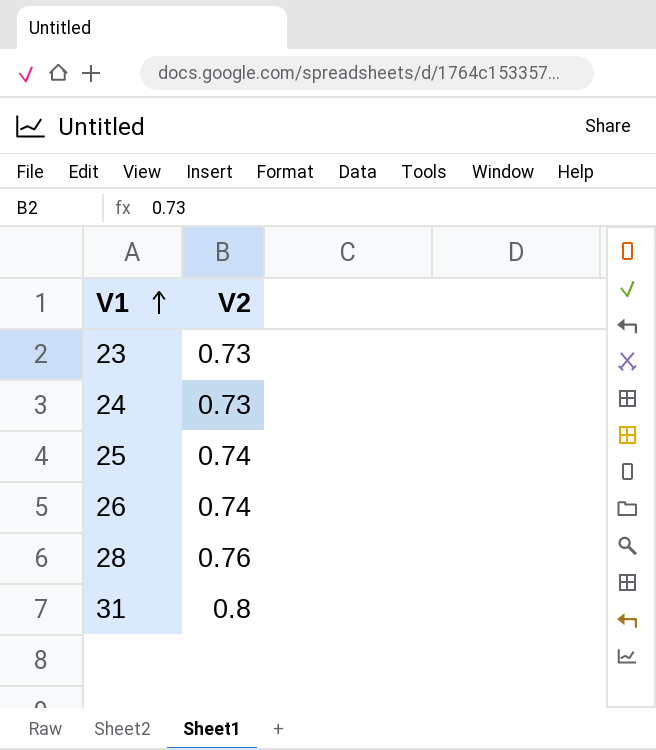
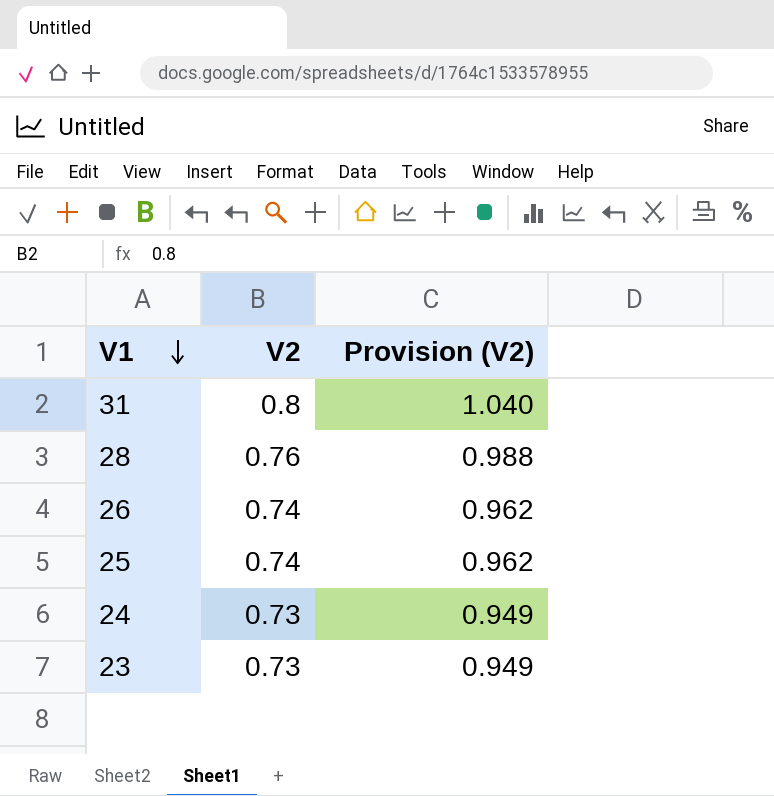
row order: V1 ascending -> V1 descending
column Provision (V2) | formula: none -> [V2] * 1.3

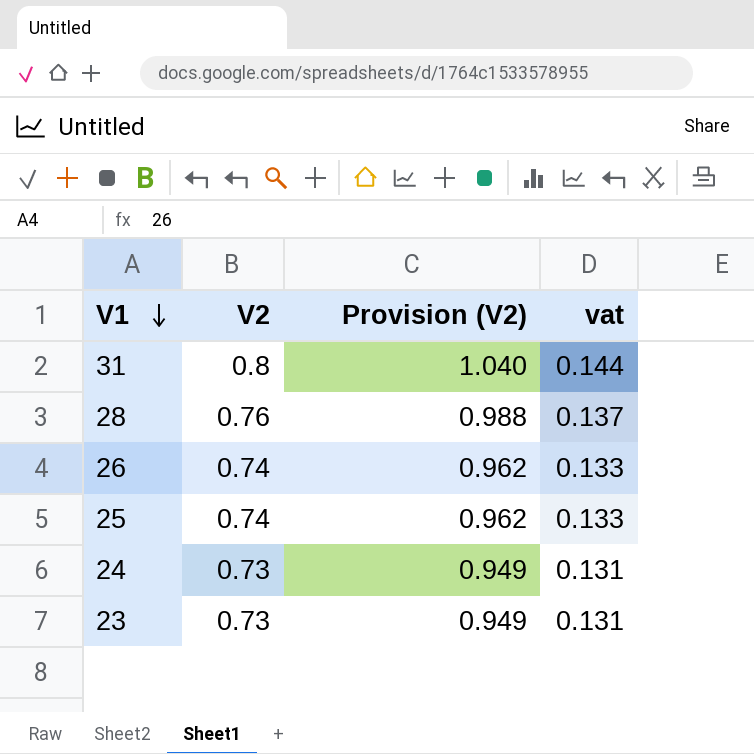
column vat | formula: none -> [V2] * 0.18

